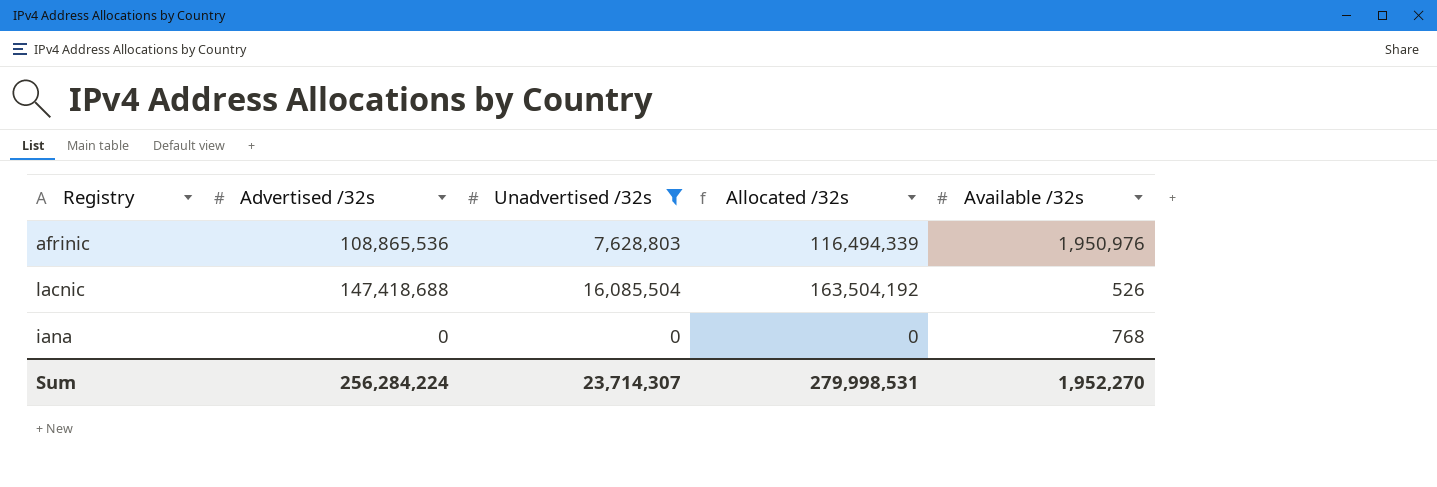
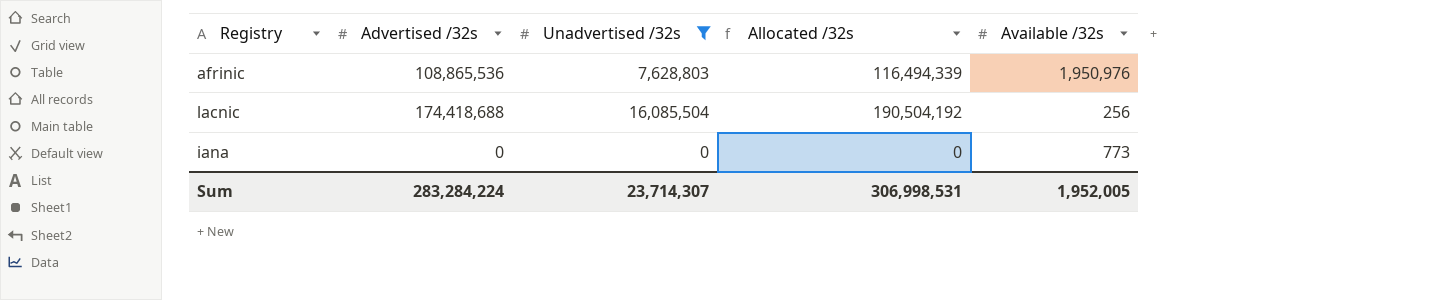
lacnic | Advertised /32s: 147,418,688 -> 174,418,688
lacnic | Allocated /32s: 163,504,192 -> 190,504,192
lacnic | Available /32s: 526 -> 256
iana | Available /32s: 768 -> 773
Sum | Advertised /32s: 256,284,224 -> 283,284,224
Sum | Allocated /32s: 279,998,531 -> 306,998,531
Sum | Available /32s: 1,952,270 -> 1,952,005

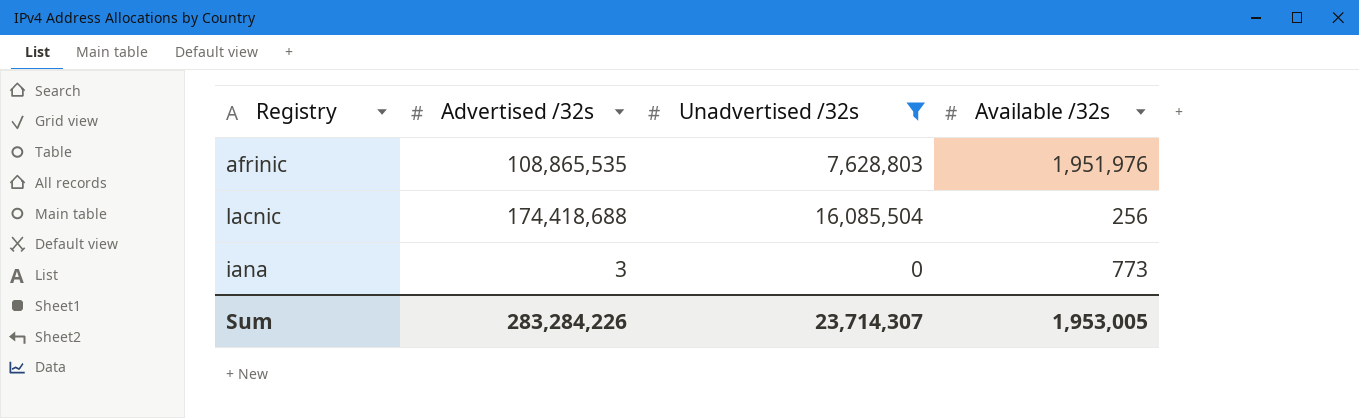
column Allocated /32s | formula: [Advertised /32s] + [Unadvertised /32s] -> none
afrinic | Advertised /32s: 108,865,536 -> 108,865,535
afrinic | Available /32s: 1,950,976 -> 1,951,976
iana | Advertised /32s: 0 -> 3
Sum | Advertised /32s: 283,284,224 -> 283,284,226
Sum | Available /32s: 1,952,005 -> 1,953,005

